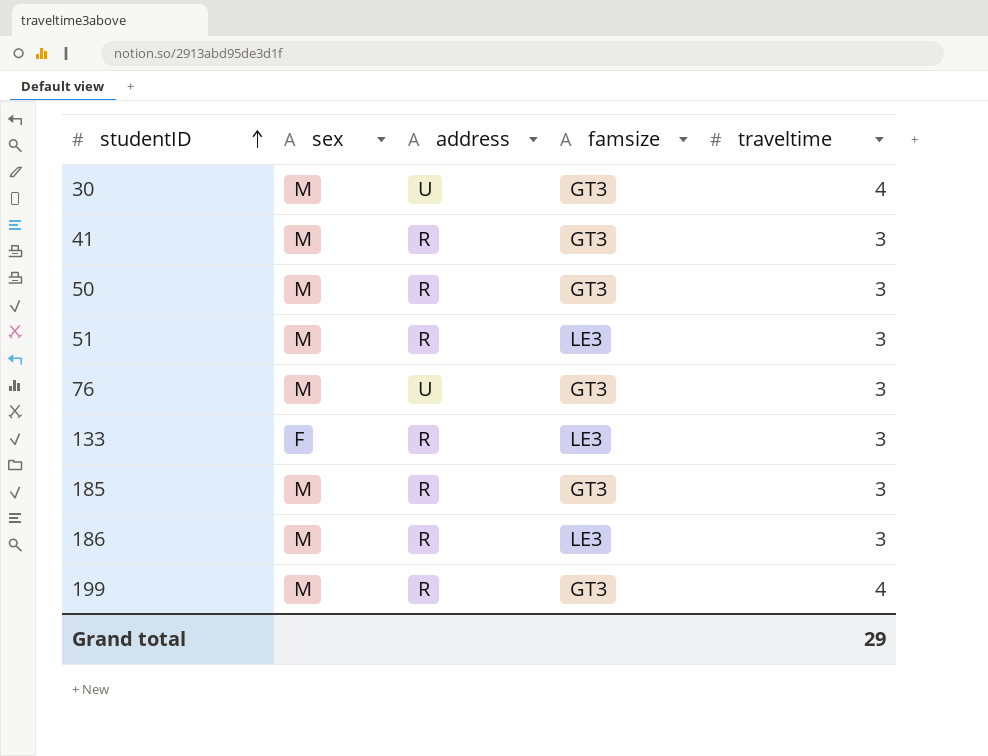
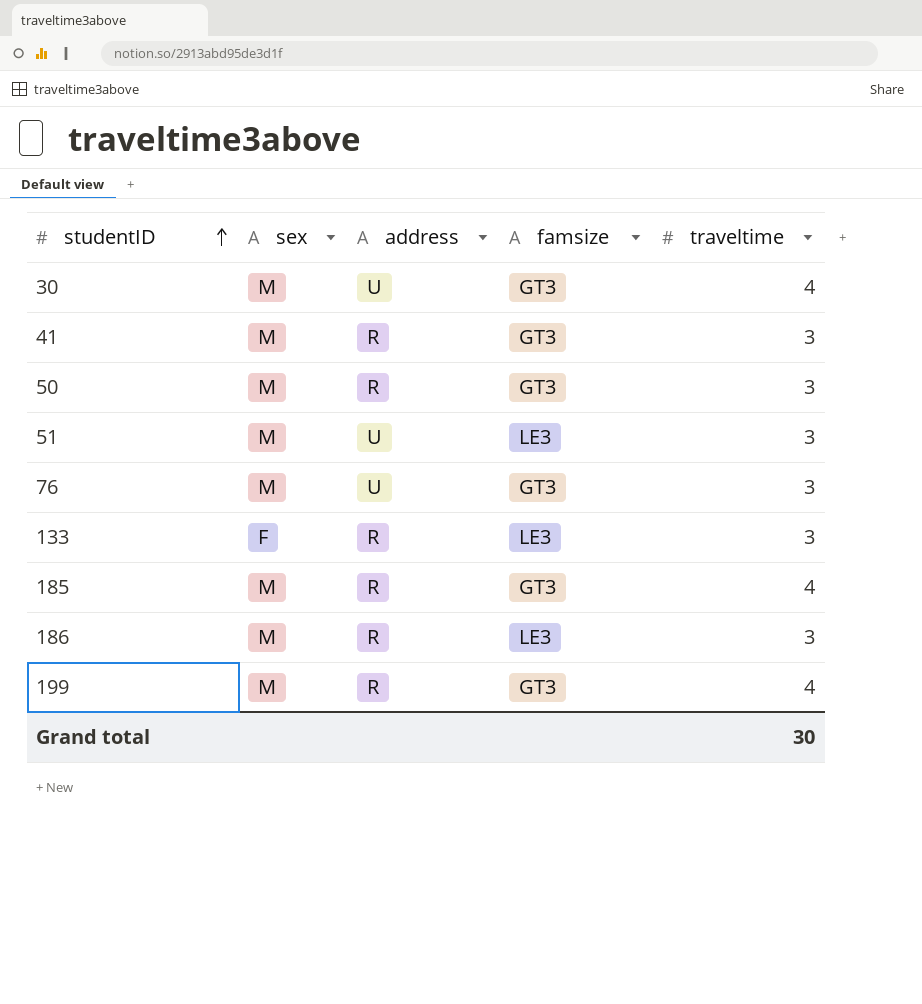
51 | address: R -> U
185 | traveltime: 3 -> 4
Grand total | traveltime: 29 -> 30

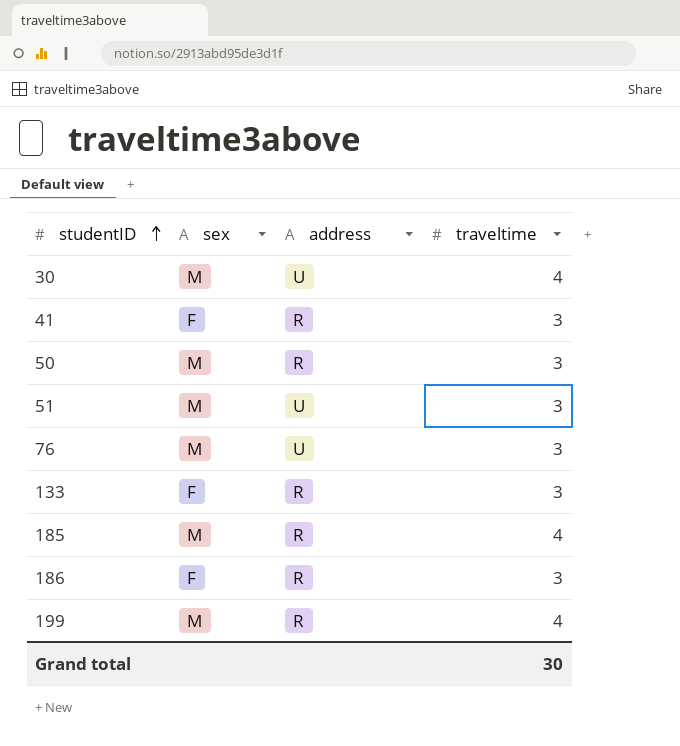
column famsize | position: 4 -> none
41 | sex: M -> F
186 | sex: M -> F

